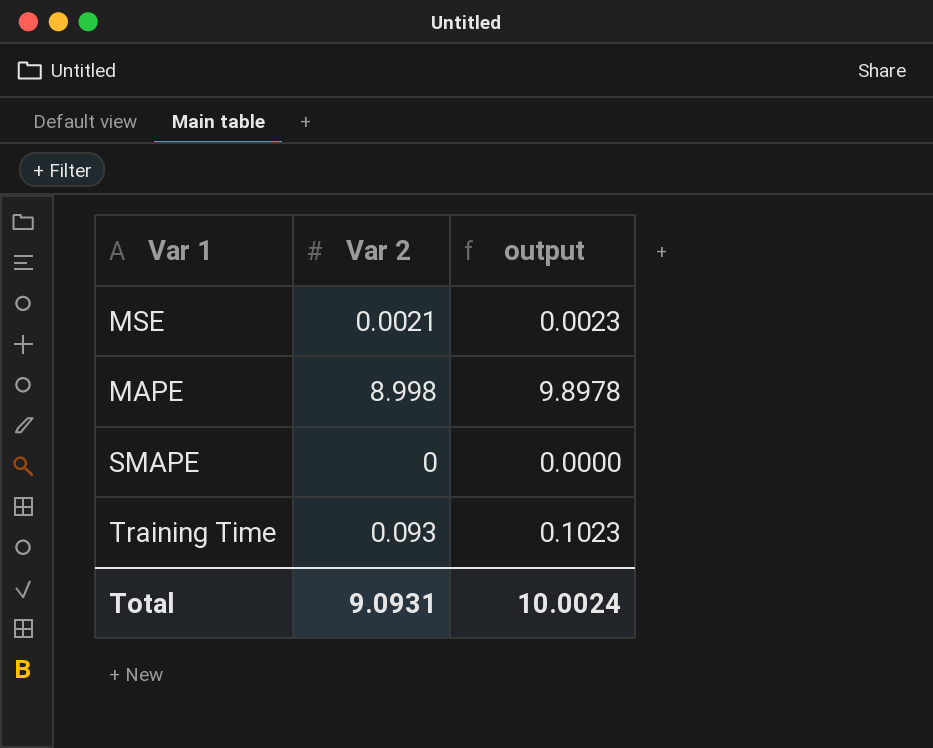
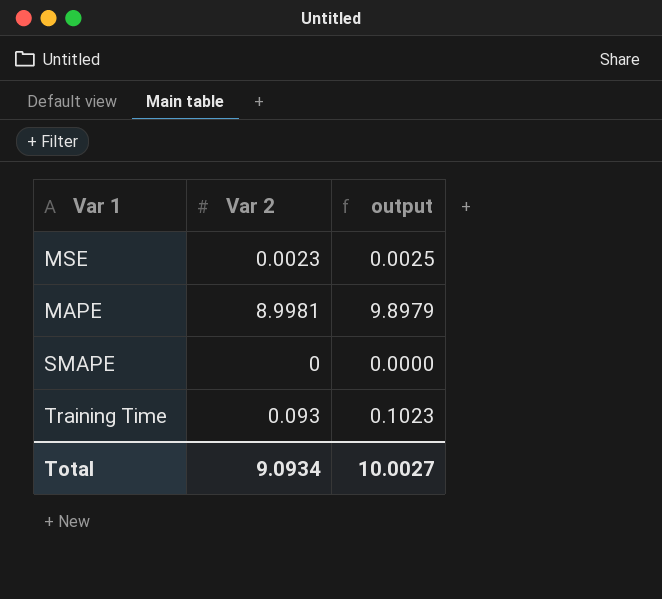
MSE | Var 2: 0.0021 -> 0.0023
MSE | output: 0.0023 -> 0.0025
MAPE | Var 2: 8.998 -> 8.9981
MAPE | output: 9.8978 -> 9.8979
Total | Var 2: 9.0931 -> 9.0934
Total | output: 10.0024 -> 10.0027

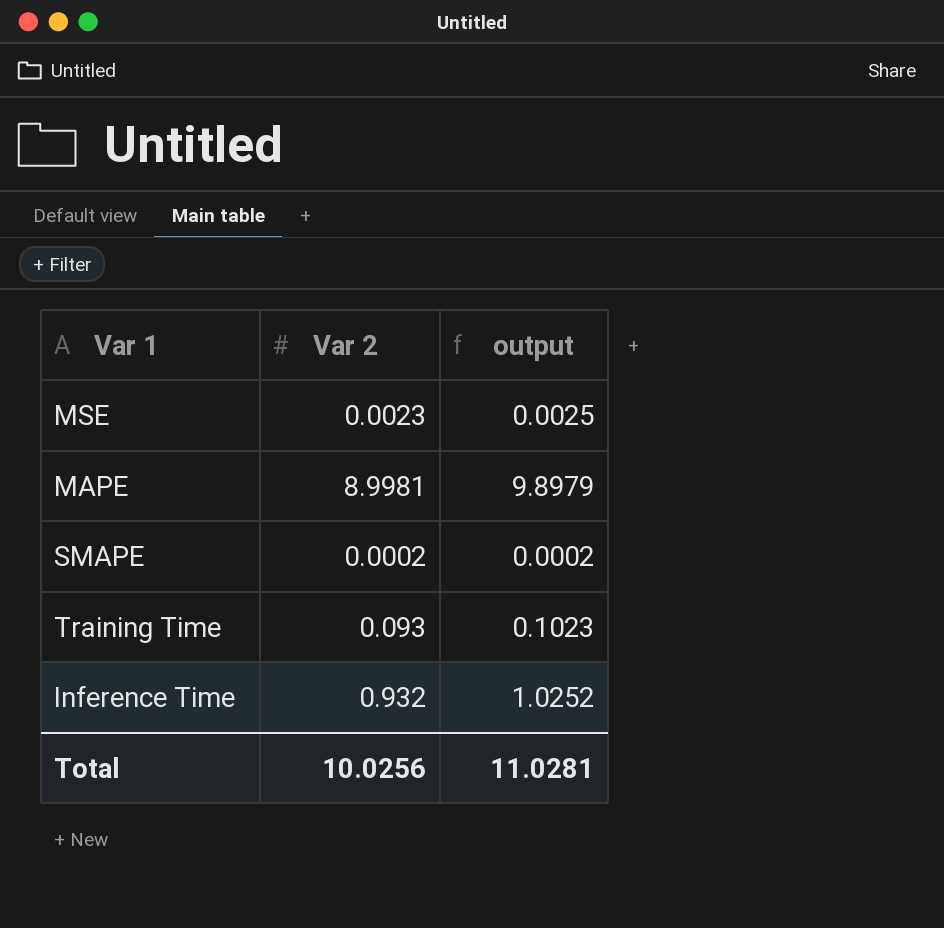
SMAPE | Var 2: 0 -> 0.0002
SMAPE | output: 0.0000 -> 0.0002
row Inference Time: none -> 0.932 | 1.0252
Total | Var 2: 9.0934 -> 10.0256
Total | output: 10.0027 -> 11.0281

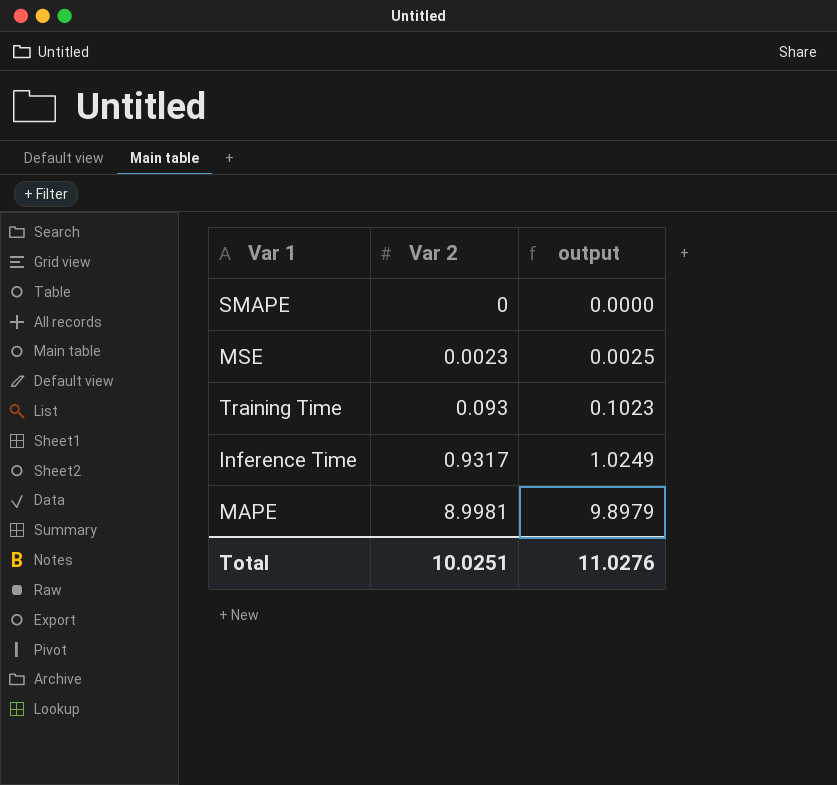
row order: none -> Var 2 ascending
SMAPE | Var 2: 0.0002 -> 0
SMAPE | output: 0.0002 -> 0.0000
Inference Time | Var 2: 0.932 -> 0.9317
Inference Time | output: 1.0252 -> 1.0249
Total | Var 2: 10.0256 -> 10.0251
Total | output: 11.0281 -> 11.0276

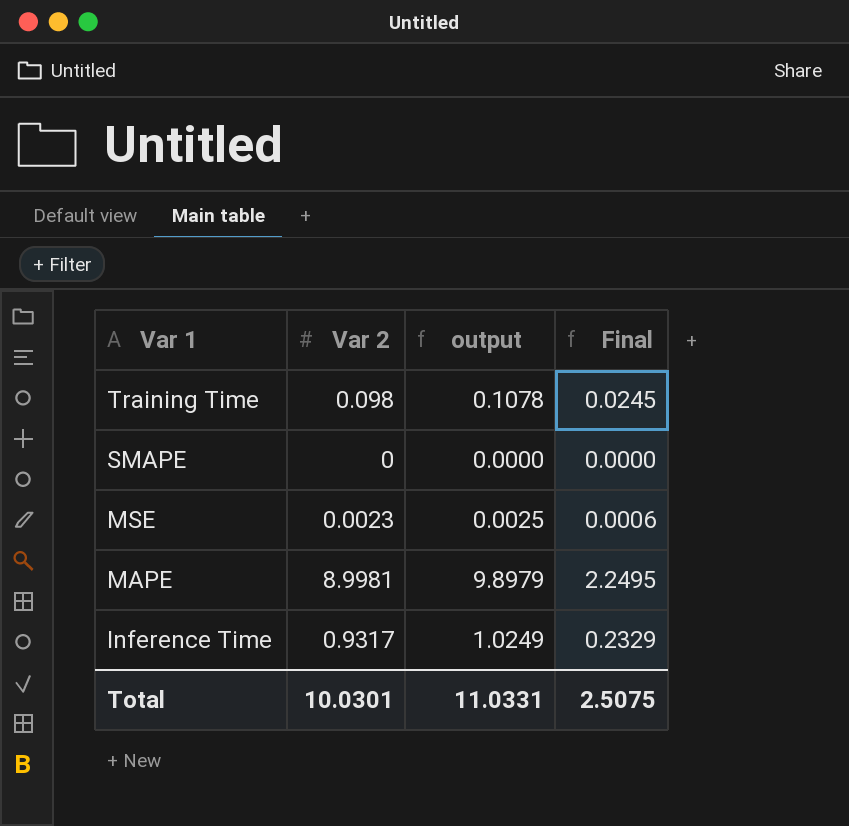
row order: Var 2 ascending -> Var 1 descending
column Final | formula: none -> [Var 2] * 0.25
Training Time | Var 2: 0.093 -> 0.098
Training Time | output: 0.1023 -> 0.1078
Total | Var 2: 10.0251 -> 10.0301
Total | output: 11.0276 -> 11.0331

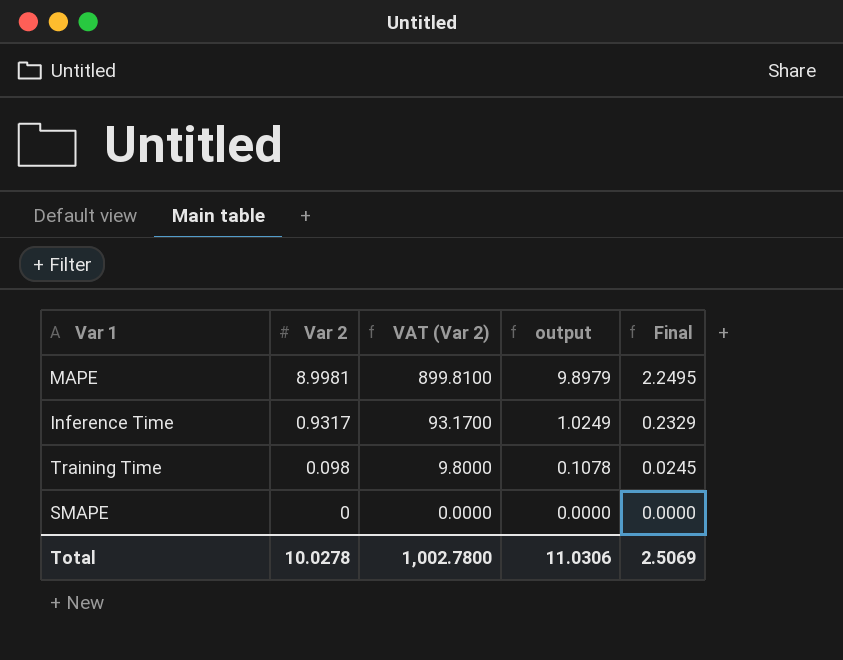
row order: Var 1 descending -> Var 2 descending
column VAT (Var 2) | formula: none -> [Var 2] * 100
row MSE: 0.0023 | 0.0025 | 0.0006 -> none
Total | Var 2: 10.0301 -> 10.0278
Total | output: 11.0331 -> 11.0306
Total | Final: 2.5075 -> 2.5069

